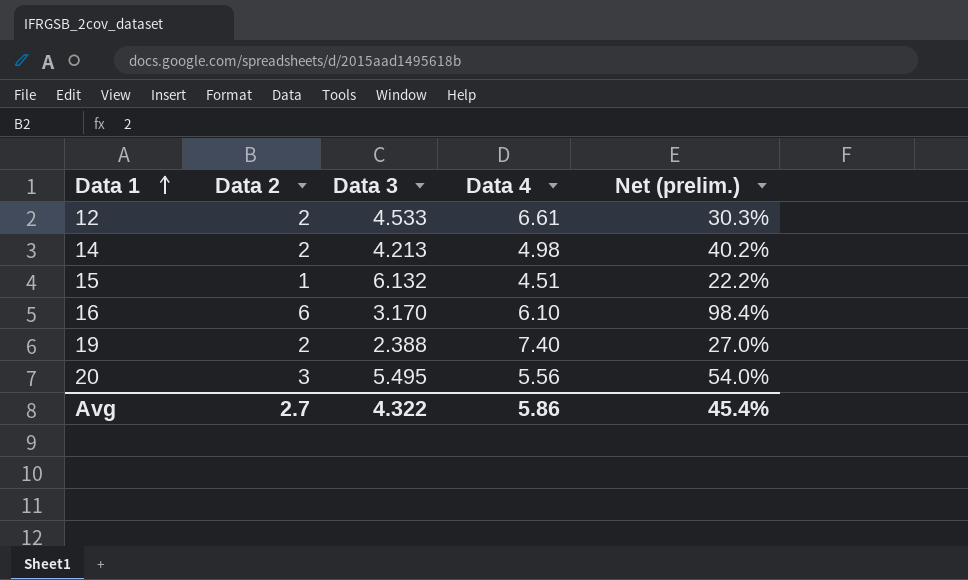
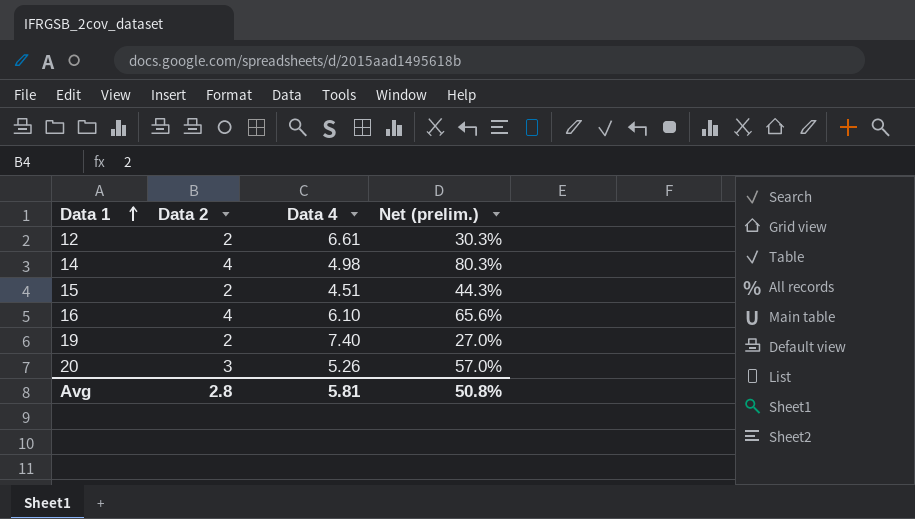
column Data 3 | position: 3 -> none
14 | Data 2: 2 -> 4
14 | Net (prelim.): 40.2% -> 80.3%
15 | Data 2: 1 -> 2
15 | Net (prelim.): 22.2% -> 44.3%
16 | Data 2: 6 -> 4
16 | Net (prelim.): 98.4% -> 65.6%
20 | Data 4: 5.56 -> 5.26
20 | Net (prelim.): 54.0% -> 57.0%
Avg | Data 2: 2.7 -> 2.8
Avg | Data 4: 5.86 -> 5.81
Avg | Net (prelim.): 45.4% -> 50.8%

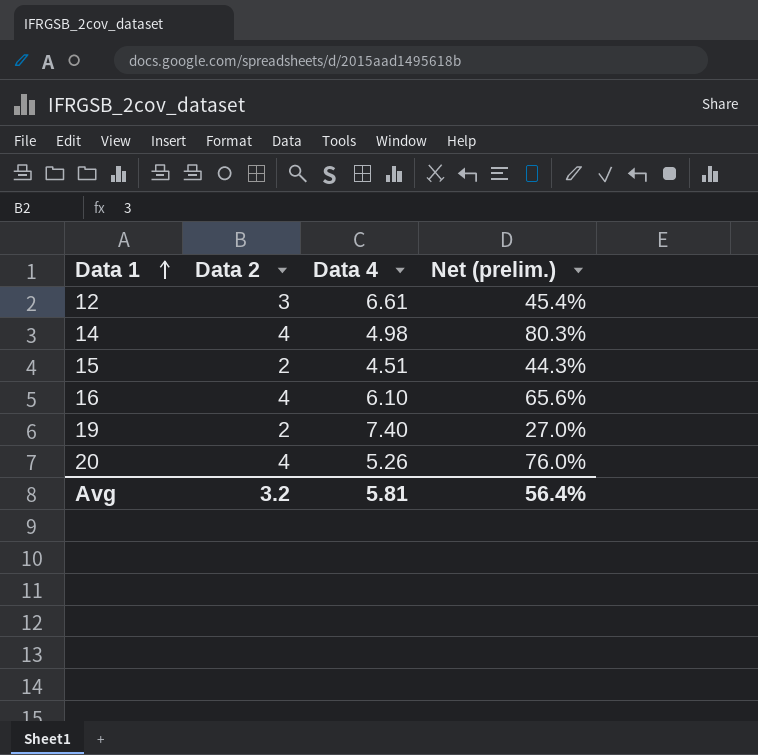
12 | Data 2: 2 -> 3
12 | Net (prelim.): 30.3% -> 45.4%
20 | Data 2: 3 -> 4
20 | Net (prelim.): 57.0% -> 76.0%
Avg | Data 2: 2.8 -> 3.2
Avg | Net (prelim.): 50.8% -> 56.4%

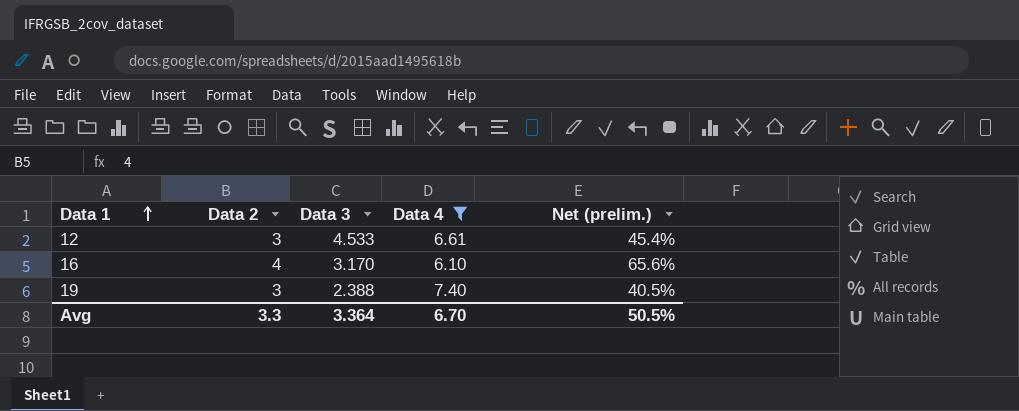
filter: none -> Data 4 >= 6.10
column Data 3 | position: none -> 3
19 | Data 2: 2 -> 3
19 | Net (prelim.): 27.0% -> 40.5%
Avg | Data 2: 3.2 -> 3.3
Avg | Data 4: 5.81 -> 6.70
Avg | Net (prelim.): 56.4% -> 50.5%

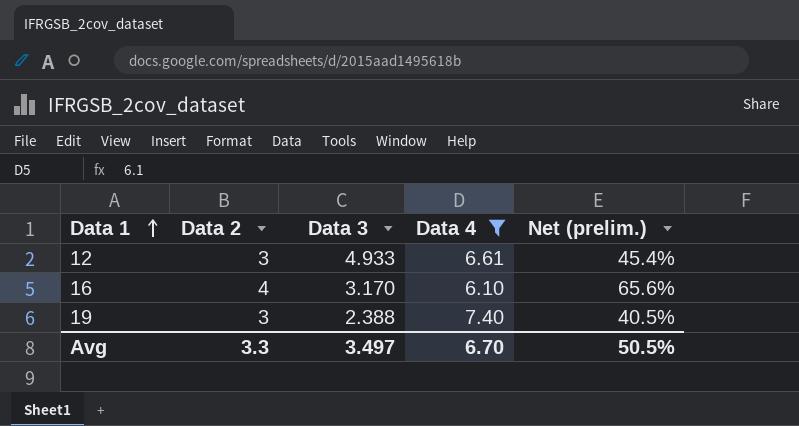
12 | Data 3: 4.533 -> 4.933
Avg | Data 3: 3.364 -> 3.497

